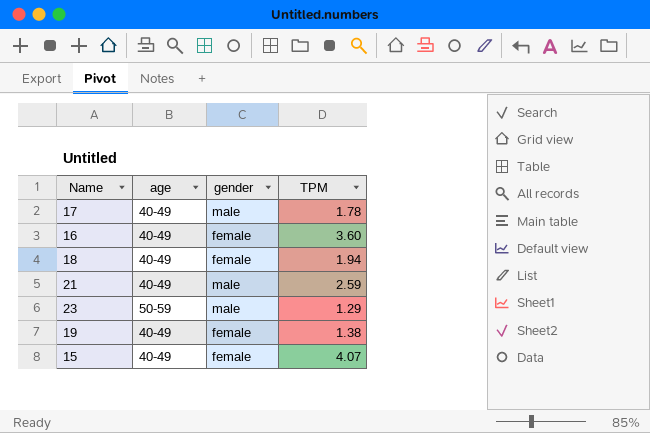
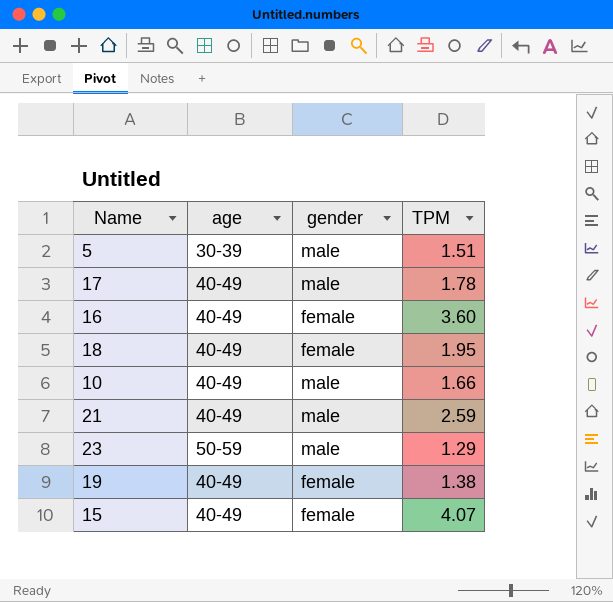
row 5: none -> 30-39 | male | 1.51
18 | TPM: 1.94 -> 1.95
row 10: none -> 40-49 | male | 1.66

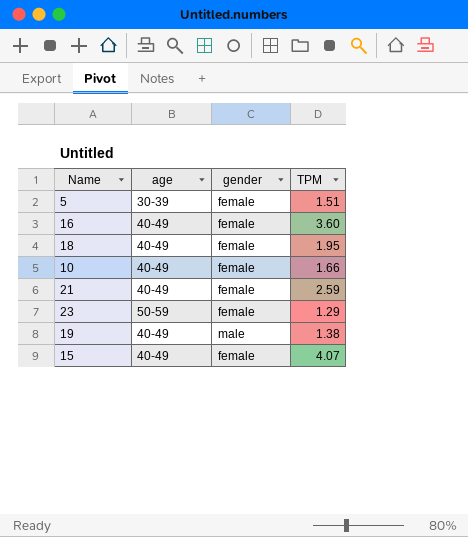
row 17: 40-49 | male | 1.78 -> none
5 | gender: male -> female
10 | gender: male -> female
21 | gender: male -> female
23 | gender: male -> female
19 | gender: female -> male

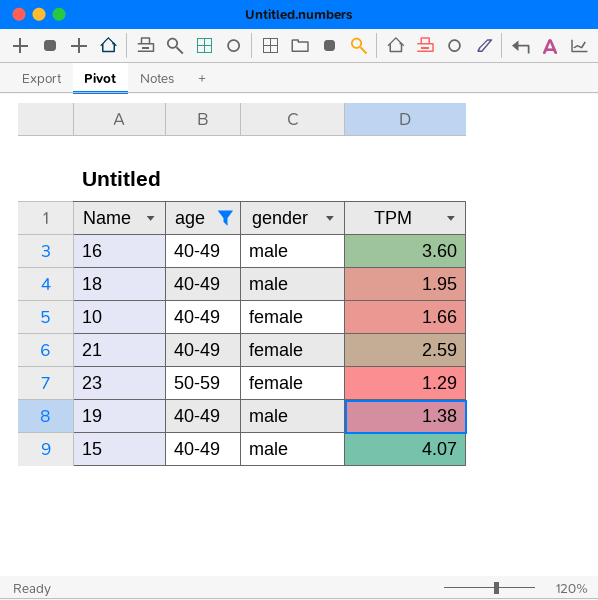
filter: none -> age != 30-39
16 | gender: female -> male
18 | gender: female -> male
15 | gender: female -> male

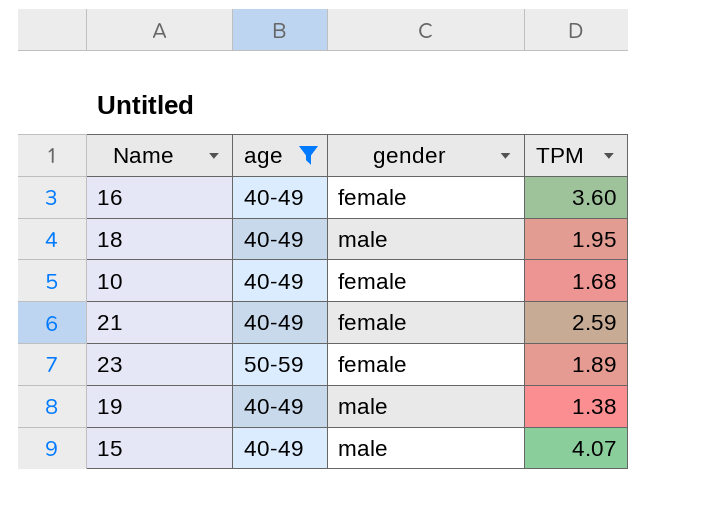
16 | gender: male -> female
10 | TPM: 1.66 -> 1.68
23 | TPM: 1.29 -> 1.89

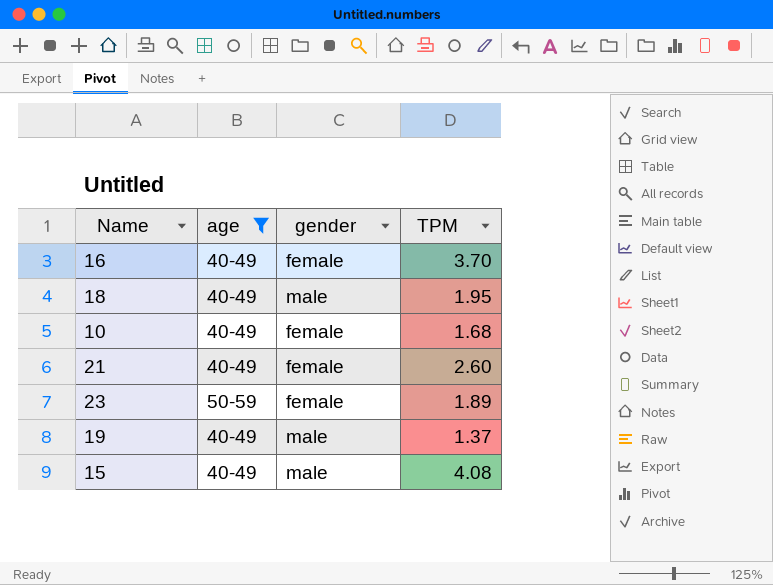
16 | TPM: 3.60 -> 3.70
21 | TPM: 2.59 -> 2.60
19 | TPM: 1.38 -> 1.37
15 | TPM: 4.07 -> 4.08

